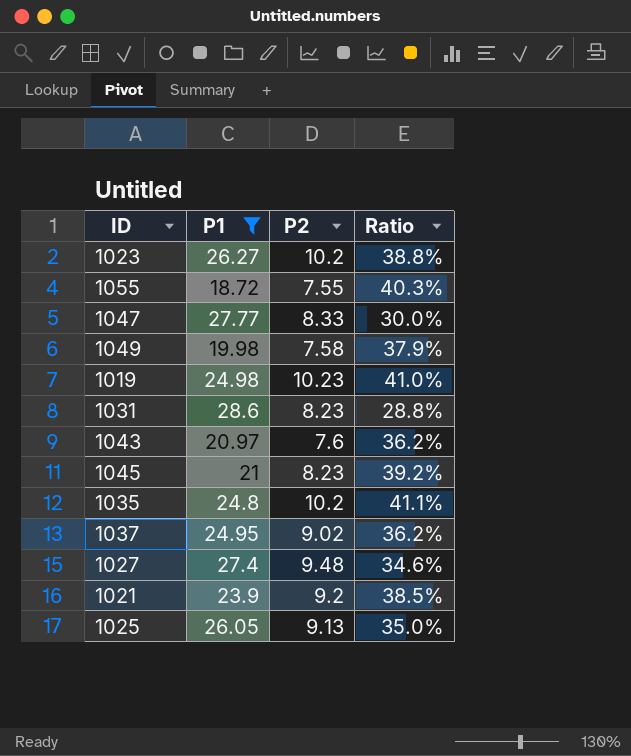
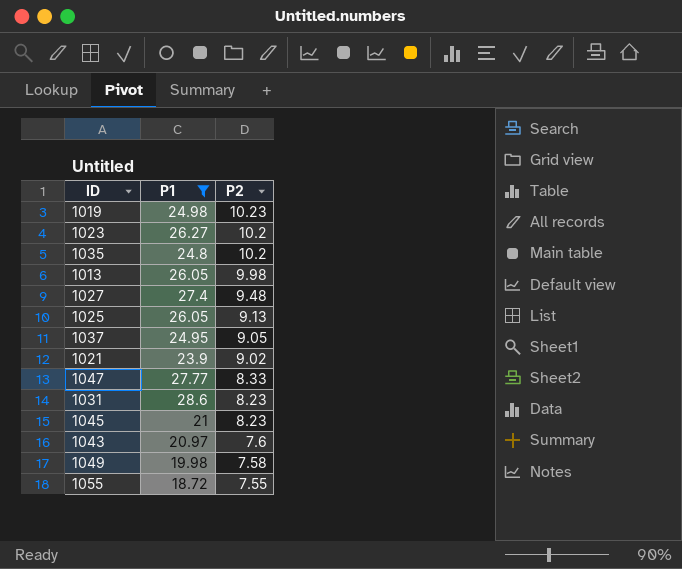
row order: none -> P2 descending
column Ratio | formula: [P2] / [P1] -> none
row 1013: none -> 26.05 | 9.98
1037 | P2: 9.02 -> 9.05
1021 | P2: 9.2 -> 9.02

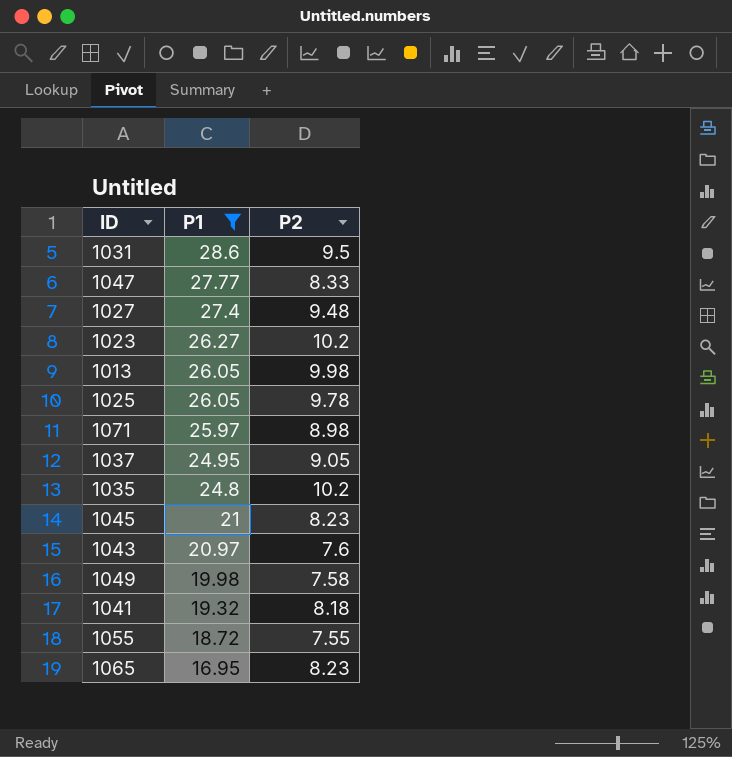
row order: P2 descending -> P1 descending
row 1019: 24.98 | 10.23 -> none
row 1021: 23.9 | 9.02 -> none
1031 | P2: 8.23 -> 9.5
1025 | P2: 9.13 -> 9.78
row 1071: none -> 25.97 | 8.98
row 1041: none -> 19.32 | 8.18
row 1065: none -> 16.95 | 8.23

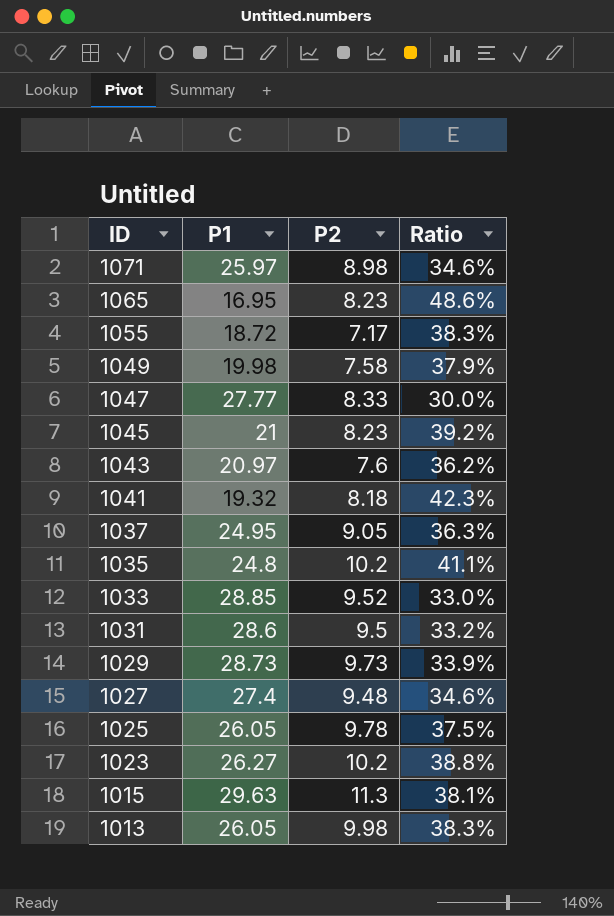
filter: P1 <= 28.6 -> none
row order: P1 descending -> ID descending
column Ratio | formula: none -> [P2] / [P1]
1055 | P2: 7.55 -> 7.17

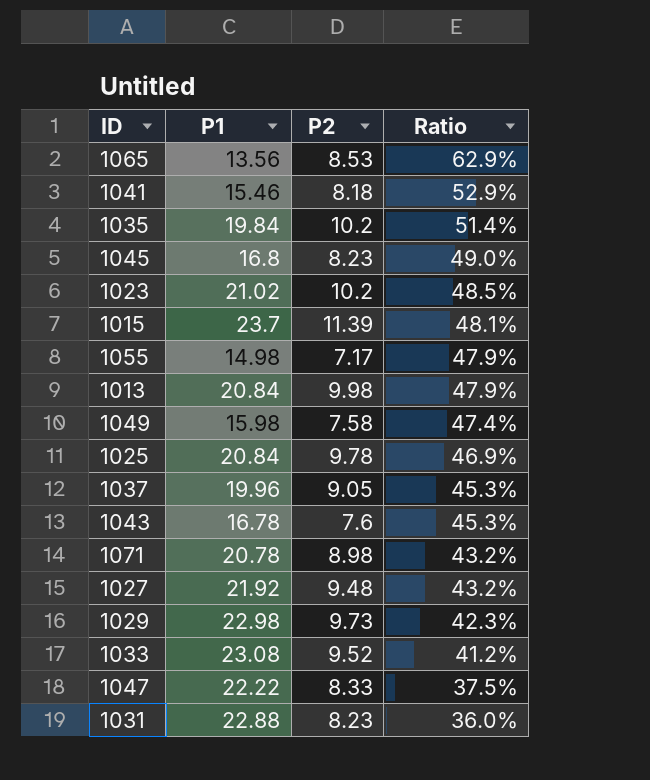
row order: ID descending -> Ratio descending
1065 | P1: 16.95 -> 13.56
1065 | P2: 8.23 -> 8.53
1065 | Ratio: 48.6% -> 62.9%
1041 | P1: 19.32 -> 15.46
1041 | Ratio: 42.3% -> 52.9%
1035 | P1: 24.8 -> 19.84
1035 | Ratio: 41.1% -> 51.4%
1045 | P1: 21 -> 16.8
1045 | Ratio: 39.2% -> 49.0%
1023 | P1: 26.27 -> 21.02
1023 | Ratio: 38.8% -> 48.5%
1015 | P1: 29.63 -> 23.7
1015 | P2: 11.3 -> 11.39
1015 | Ratio: 38.1% -> 48.1%
1055 | P1: 18.72 -> 14.98
1055 | Ratio: 38.3% -> 47.9%
1013 | P1: 26.05 -> 20.84
1013 | Ratio: 38.3% -> 47.9%
1049 | P1: 19.98 -> 15.98
1049 | Ratio: 37.9% -> 47.4%
1025 | P1: 26.05 -> 20.84
1025 | Ratio: 37.5% -> 46.9%
1037 | P1: 24.95 -> 19.96
1037 | Ratio: 36.3% -> 45.3%
1043 | P1: 20.97 -> 16.78
1043 | Ratio: 36.2% -> 45.3%
1071 | P1: 25.97 -> 20.78
1071 | Ratio: 34.6% -> 43.2%
1027 | P1: 27.4 -> 21.92
1027 | Ratio: 34.6% -> 43.2%
1029 | P1: 28.73 -> 22.98
1029 | Ratio: 33.9% -> 42.3%
1033 | P1: 28.85 -> 23.08
1033 | Ratio: 33.0% -> 41.2%
1047 | P1: 27.77 -> 22.22
1047 | Ratio: 30.0% -> 37.5%
1031 | P1: 28.6 -> 22.88
1031 | P2: 9.5 -> 8.23
1031 | Ratio: 33.2% -> 36.0%

